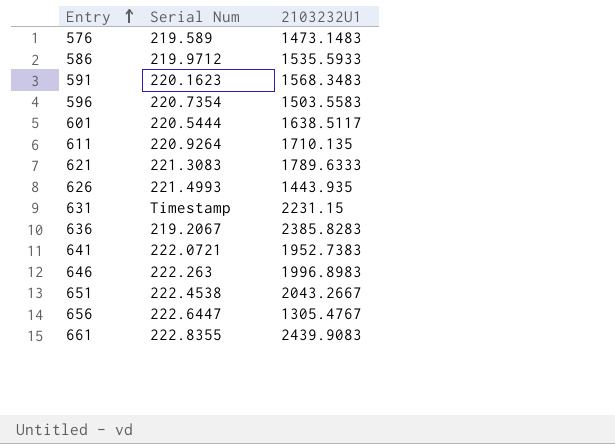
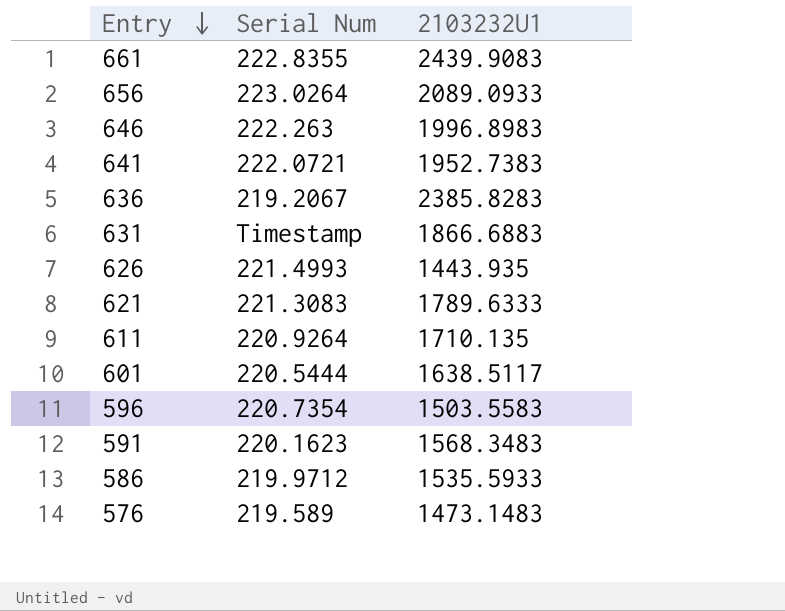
row order: Entry ascending -> Entry descending
row 651: 222.4538 | 2043.2667 -> none
656 | Serial Num: 222.6447 -> 223.0264
656 | 2103232U1: 1305.4767 -> 2089.0933
631 | 2103232U1: 2231.15 -> 1866.6883

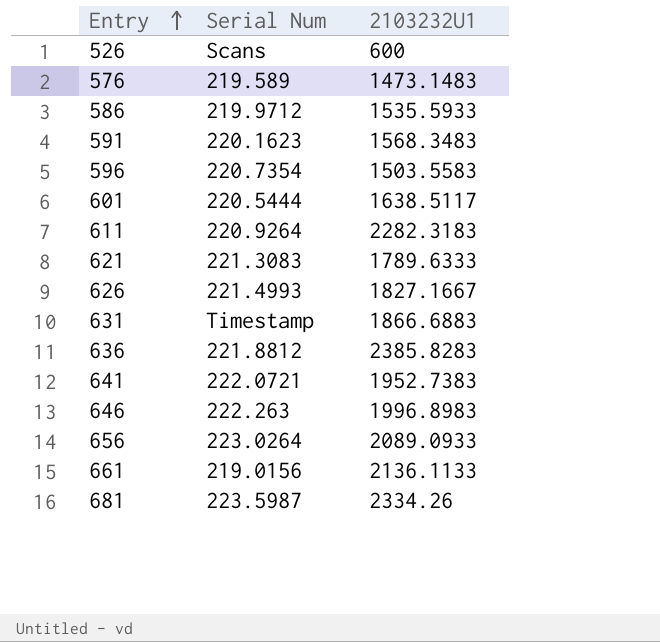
row order: Entry descending -> Entry ascending
row 526: none -> Scans | 600
611 | 2103232U1: 1710.135 -> 2282.3183
626 | 2103232U1: 1443.935 -> 1827.1667
636 | Serial Num: 219.2067 -> 221.8812
661 | Serial Num: 222.8355 -> 219.0156
661 | 2103232U1: 2439.9083 -> 2136.1133
row 681: none -> 223.5987 | 2334.26

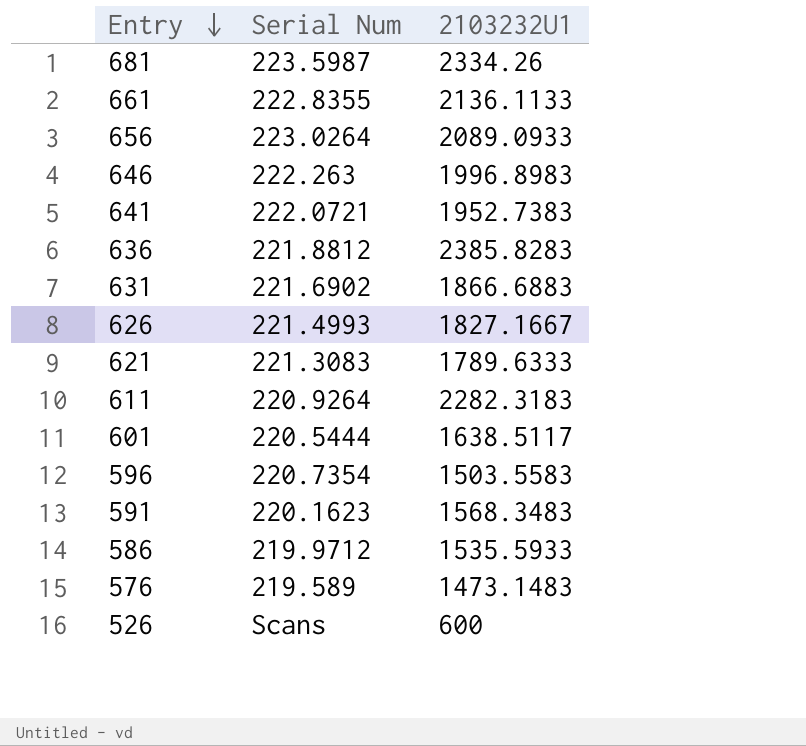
row order: Entry ascending -> Entry descending
661 | Serial Num: 219.0156 -> 222.8355
631 | Serial Num: Timestamp -> 221.6902

